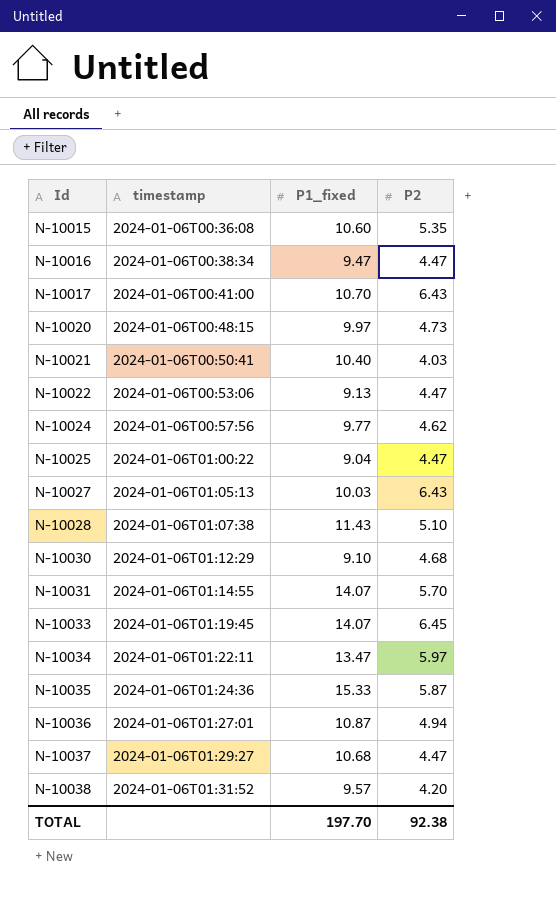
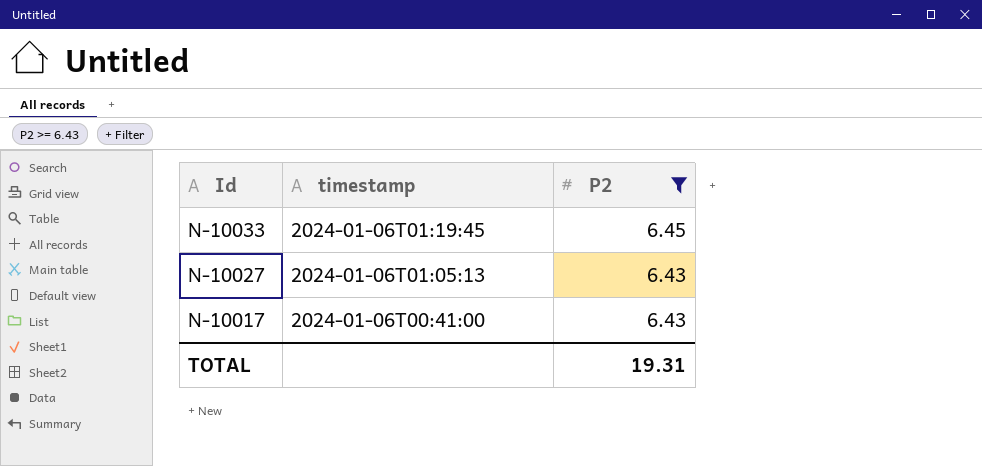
filter: none -> P2 >= 6.43
row order: Id ascending -> Id descending
column P1_fixed | position: 3 -> none
TOTAL | P2: 92.38 -> 19.31

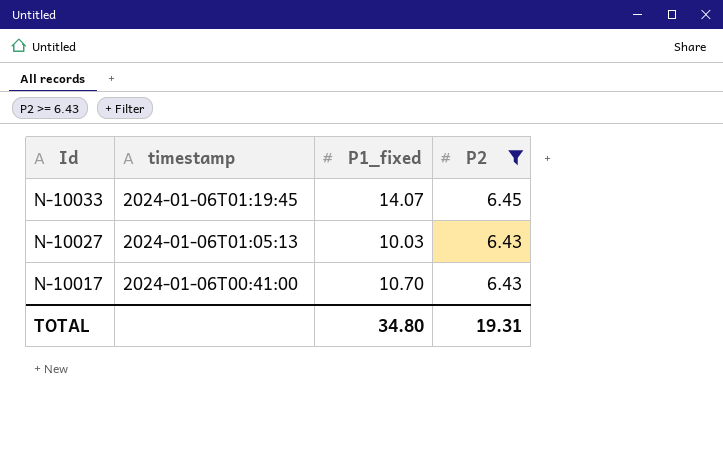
column P1_fixed | position: none -> 3

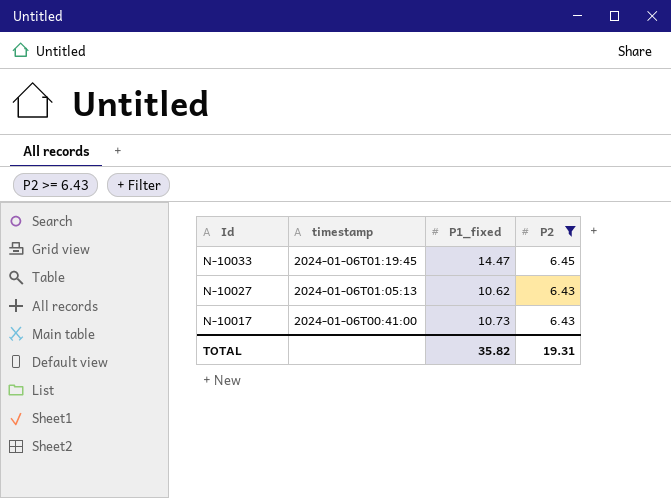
N-10033 | P1_fixed: 14.07 -> 14.47
N-10027 | P1_fixed: 10.03 -> 10.62
N-10017 | P1_fixed: 10.70 -> 10.73
TOTAL | P1_fixed: 34.80 -> 35.82

